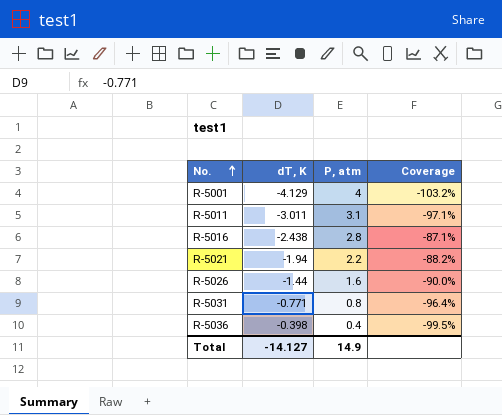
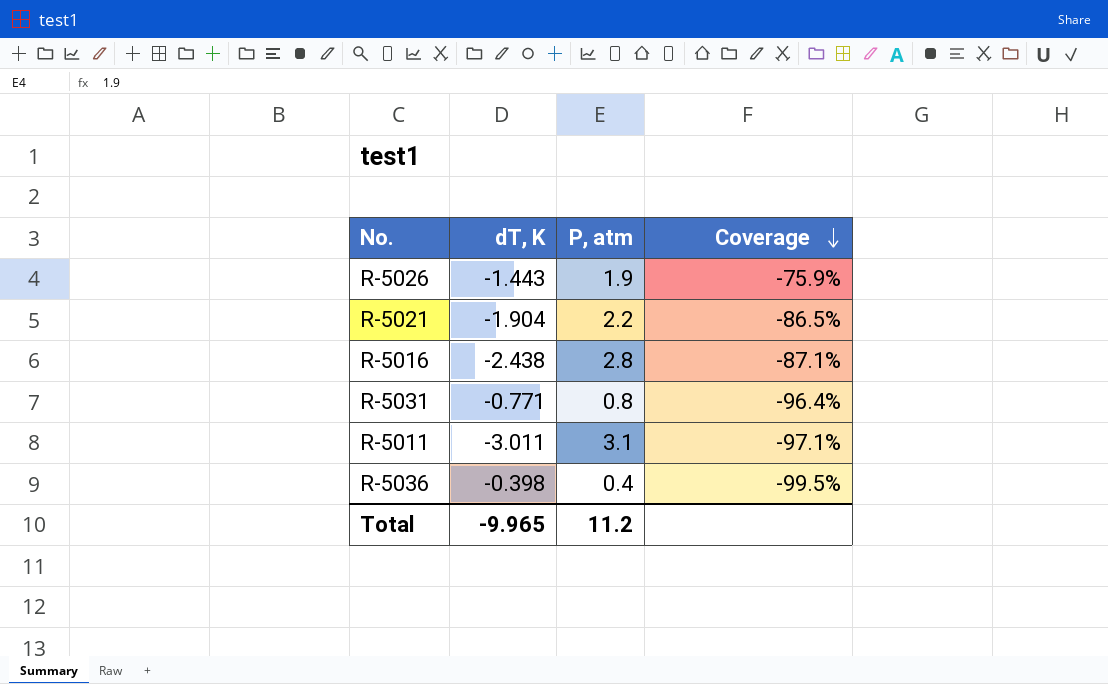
row order: No. ascending -> Coverage descending
row R-5001: -4.129 | 4 | -103.2% -> none
R-5026 | dT, K: -1.44 -> -1.443
R-5026 | P, atm: 1.6 -> 1.9
R-5026 | Coverage: -90.0% -> -75.9%
R-5021 | dT, K: -1.94 -> -1.904
R-5021 | Coverage: -88.2% -> -86.5%
Total | dT, K: -14.127 -> -9.965
Total | P, atm: 14.9 -> 11.2

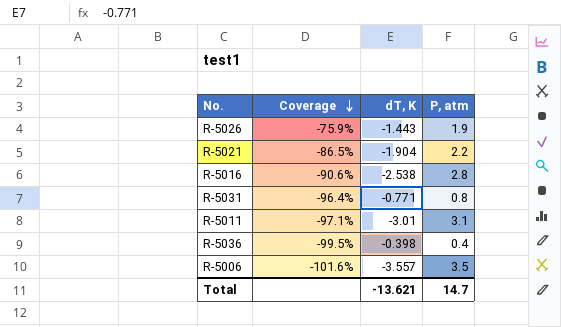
column Coverage | position: 4 -> 2
R-5016 | Coverage: -87.1% -> -90.6%
R-5016 | dT, K: -2.438 -> -2.538
R-5011 | dT, K: -3.011 -> -3.01
row R-5006: none -> -101.6% | -3.557 | 3.5
Total | dT, K: -9.965 -> -13.621
Total | P, atm: 11.2 -> 14.7

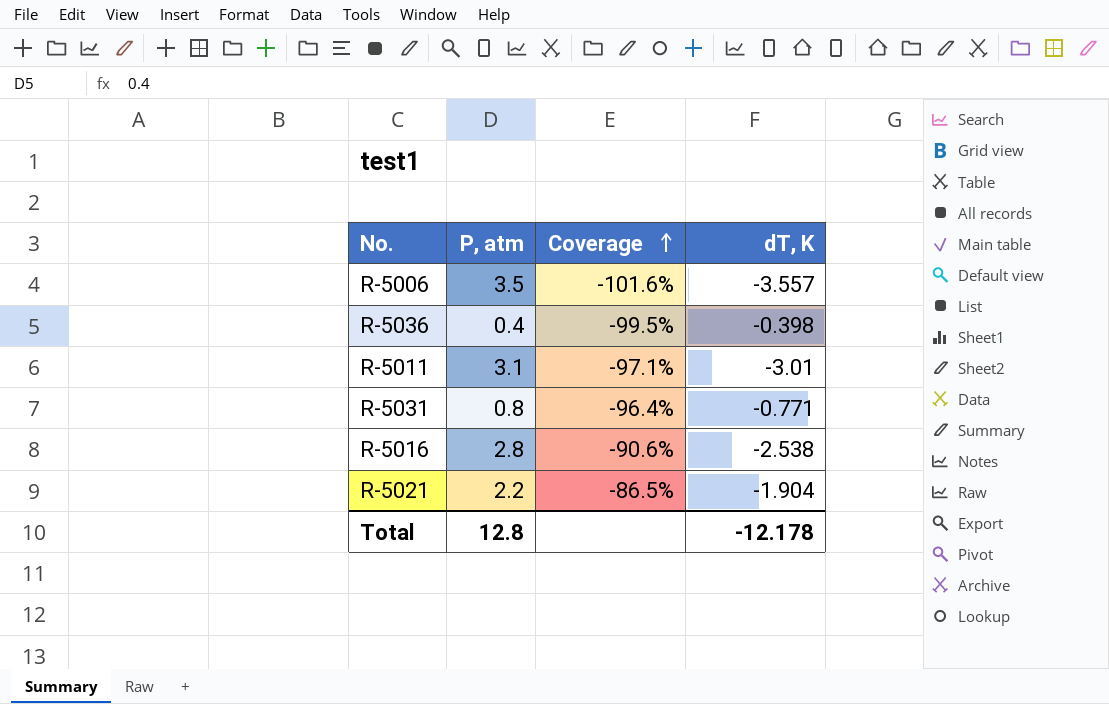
row order: Coverage descending -> Coverage ascending
column P, atm | position: 4 -> 2
row R-5026: -75.9% | -1.443 | 1.9 -> none
Total | P, atm: 14.7 -> 12.8
Total | dT, K: -13.621 -> -12.178

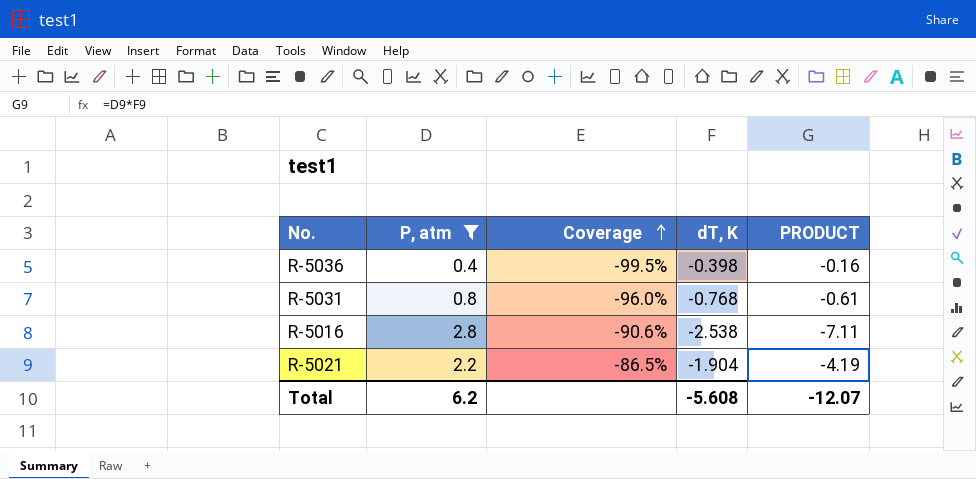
filter: none -> P, atm <= 2.8
column PRODUCT | formula: none -> [P, atm] * [dT, K]
R-5031 | Coverage: -96.4% -> -96.0%
R-5031 | dT, K: -0.771 -> -0.768
Total | P, atm: 12.8 -> 6.2
Total | dT, K: -12.178 -> -5.608

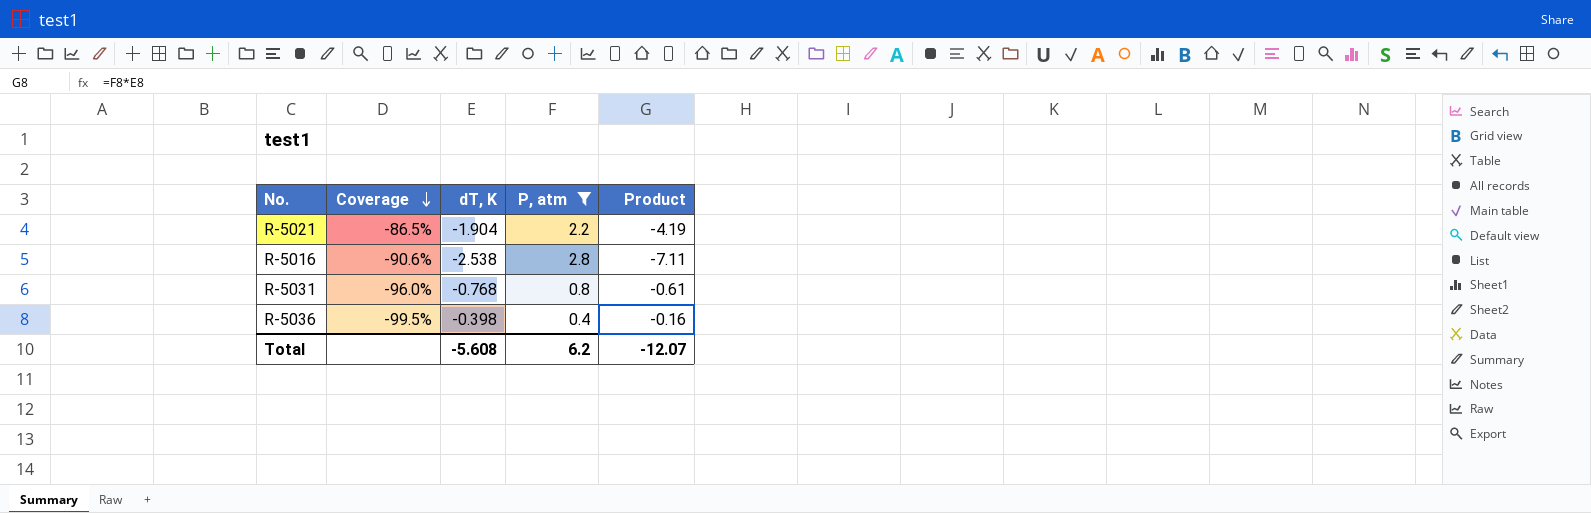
row order: Coverage ascending -> Coverage descending
column P, atm | position: 2 -> 4
column name: PRODUCT -> Product

